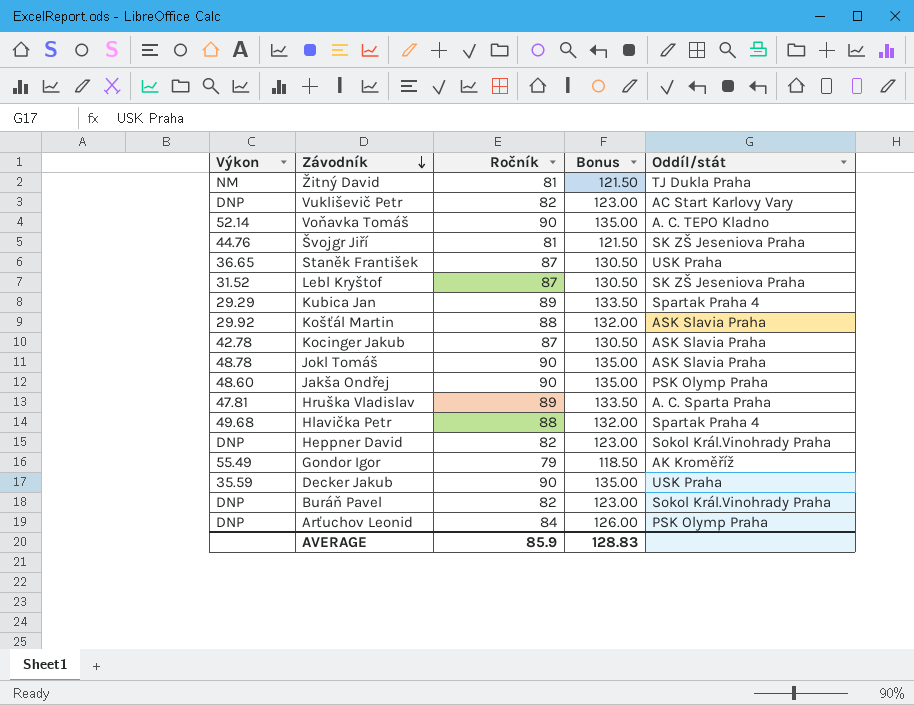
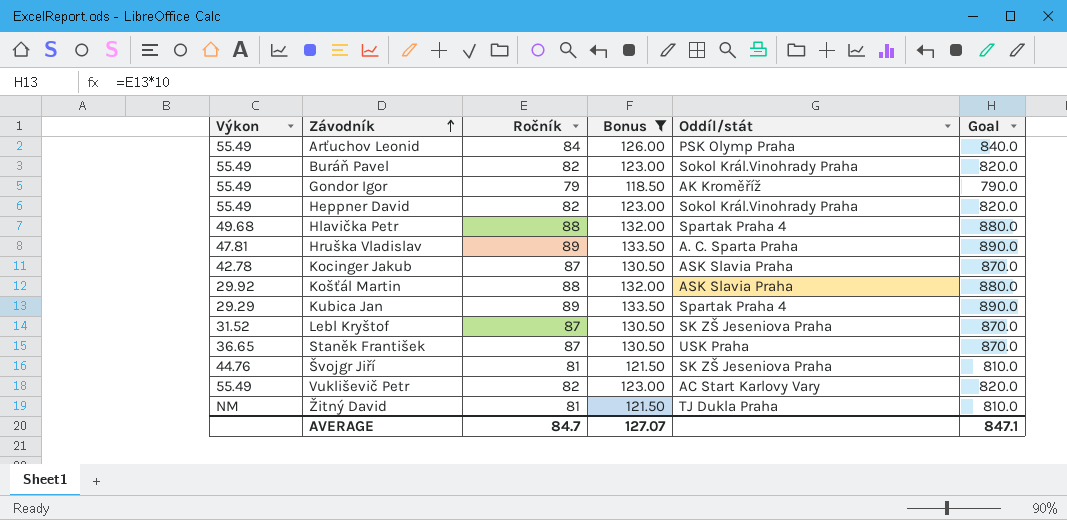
filter: none -> Bonus != 135.00
row order: Závodník descending -> Závodník ascending
column Goal | formula: none -> [Ročník] * 10
Arťuchov Leonid | Výkon: DNP -> 55.49
Buráň Pavel | Výkon: DNP -> 55.49
Heppner David | Výkon: DNP -> 55.49
Vukliševič Petr | Výkon: DNP -> 55.49
AVERAGE | Ročník: 85.9 -> 84.7
AVERAGE | Bonus: 128.83 -> 127.07

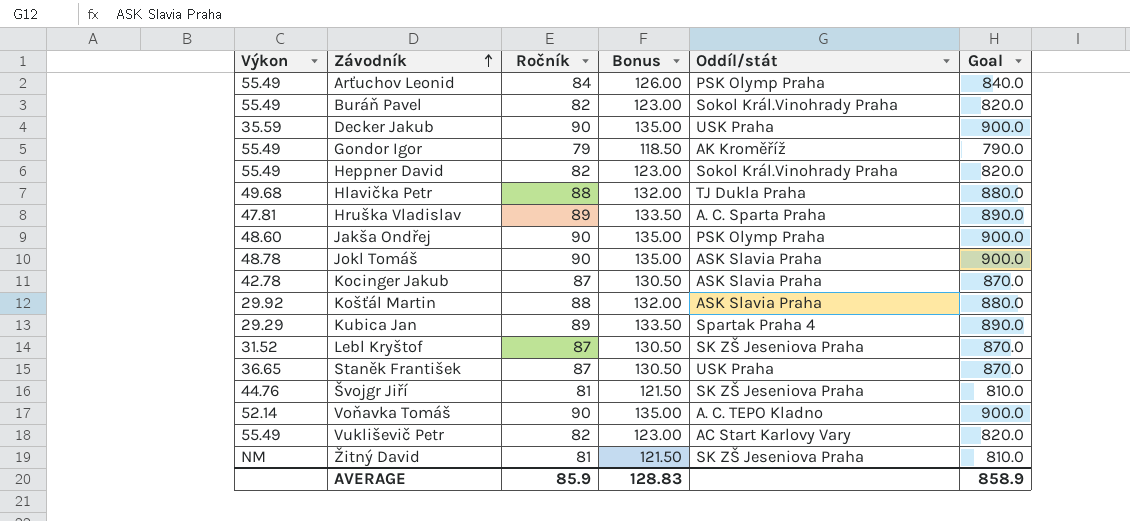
filter: Bonus != 135.00 -> none
Hlavička Petr | Oddíl/stát: Spartak Praha 4 -> TJ Dukla Praha
Žitný David | Oddíl/stát: TJ Dukla Praha -> SK ZŠ Jeseniova Praha
AVERAGE | Ročník: 84.7 -> 85.9
AVERAGE | Bonus: 127.07 -> 128.83
AVERAGE | Goal: 847.1 -> 858.9

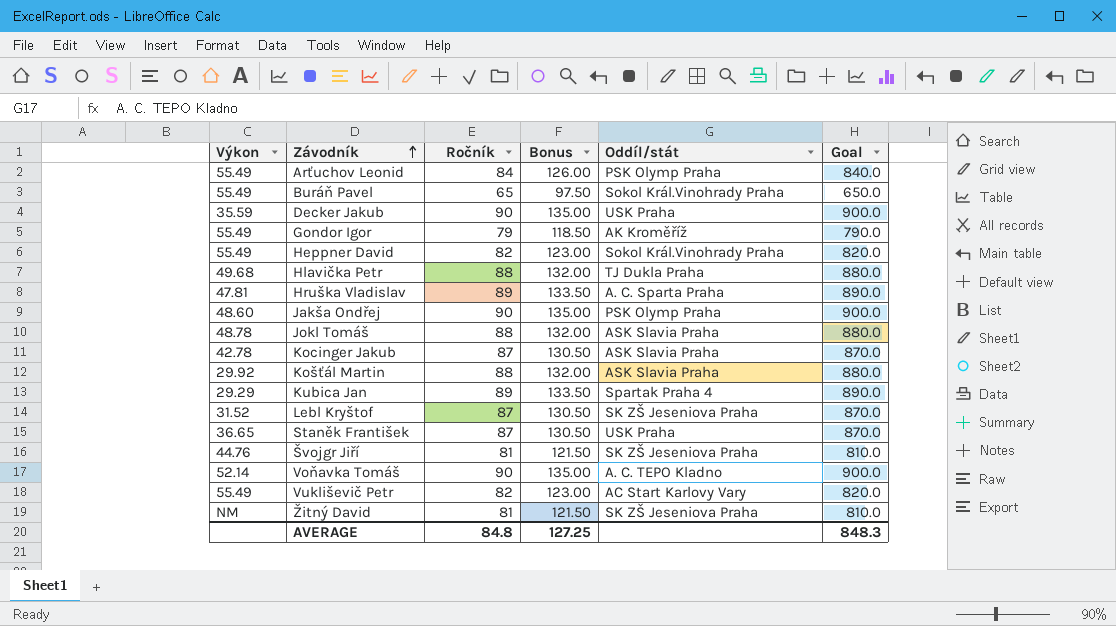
Buráň Pavel | Ročník: 82 -> 65
Buráň Pavel | Bonus: 123.00 -> 97.50
Buráň Pavel | Goal: 820.0 -> 650.0
Jokl Tomáš | Ročník: 90 -> 88
Jokl Tomáš | Bonus: 135.00 -> 132.00
Jokl Tomáš | Goal: 900.0 -> 880.0
AVERAGE | Ročník: 85.9 -> 84.8
AVERAGE | Bonus: 128.83 -> 127.25
AVERAGE | Goal: 858.9 -> 848.3

